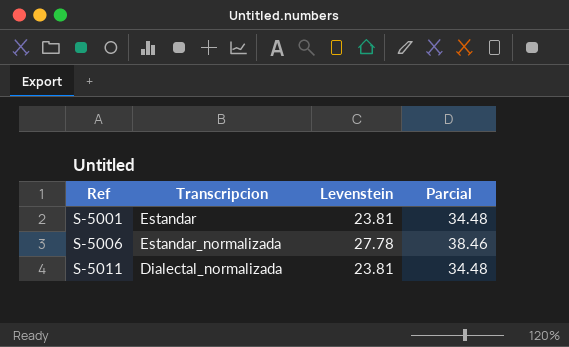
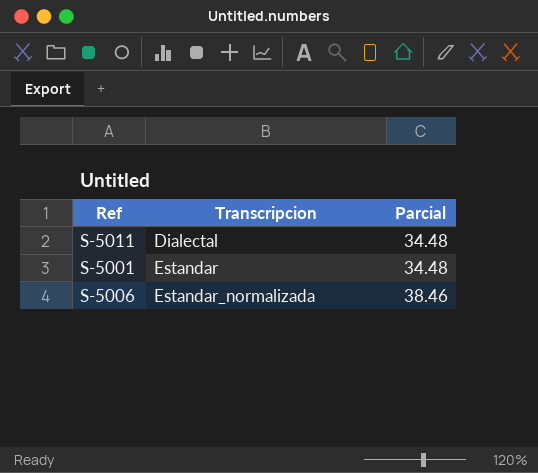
row order: Ref ascending -> Transcripcion ascending
column Levenstein | position: 3 -> none
S-5011 | Transcripcion: Dialectal_normalizada -> Dialectal

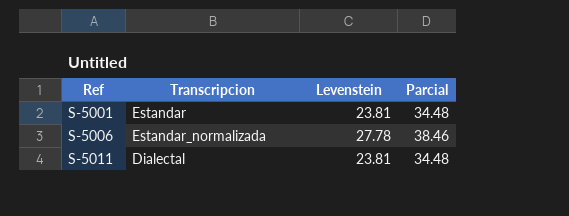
row order: Transcripcion ascending -> Ref ascending
column Levenstein | position: none -> 3

